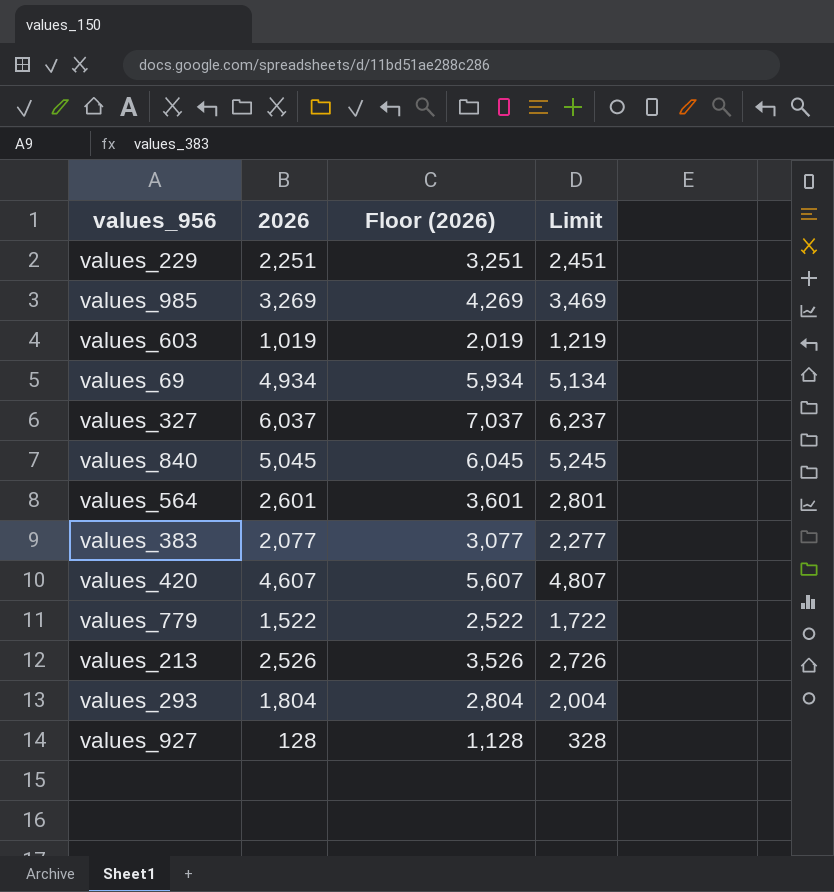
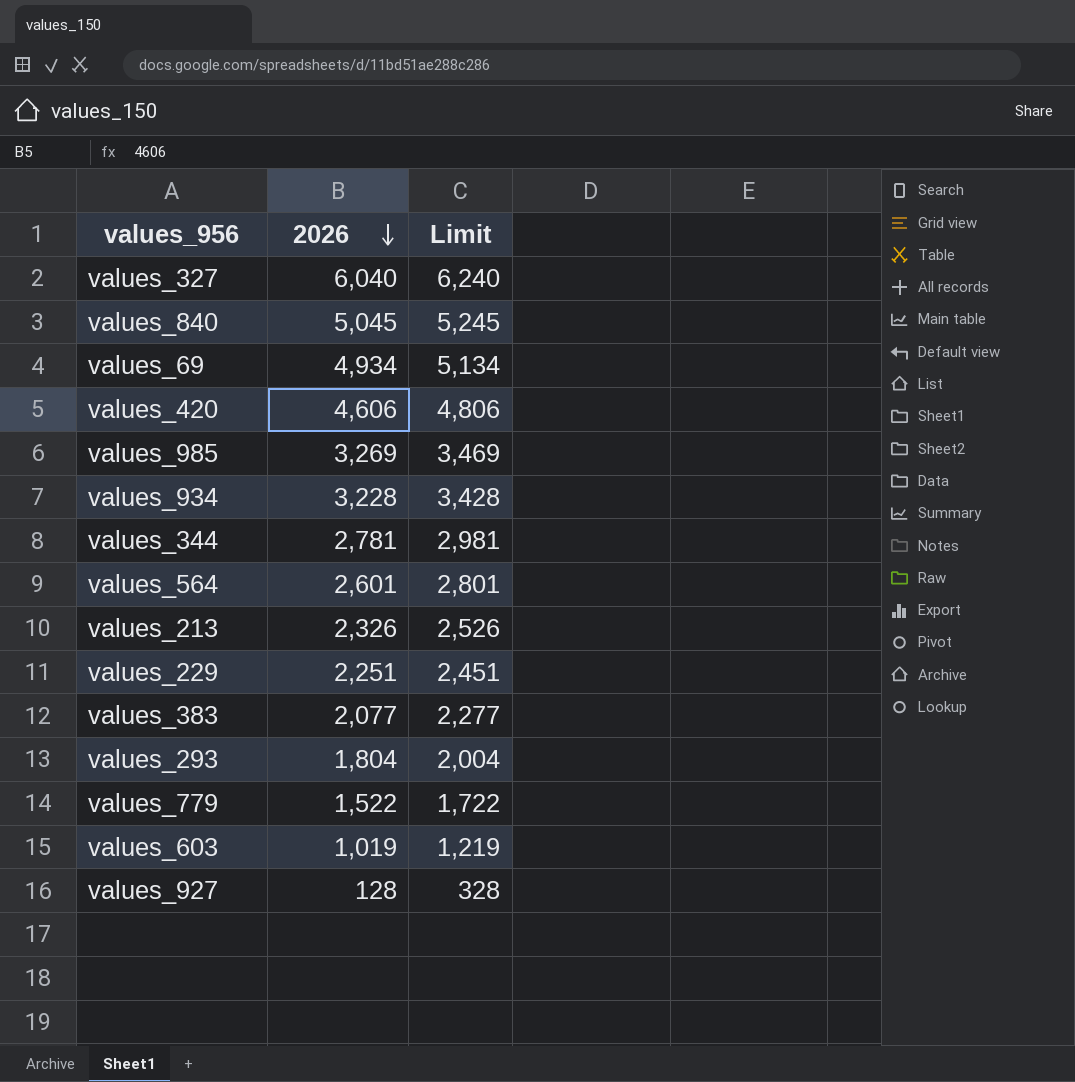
row order: none -> 2026 descending
column Floor (2026) | formula: [2026] + 1000 -> none
values_327 | 2026: 6,037 -> 6,040
values_327 | Limit: 6,237 -> 6,240
values_420 | 2026: 4,607 -> 4,606
values_420 | Limit: 4,807 -> 4,806
row values_934: none -> 3,228 | 3,428
row values_344: none -> 2,781 | 2,981
values_213 | 2026: 2,526 -> 2,326
values_213 | Limit: 2,726 -> 2,526

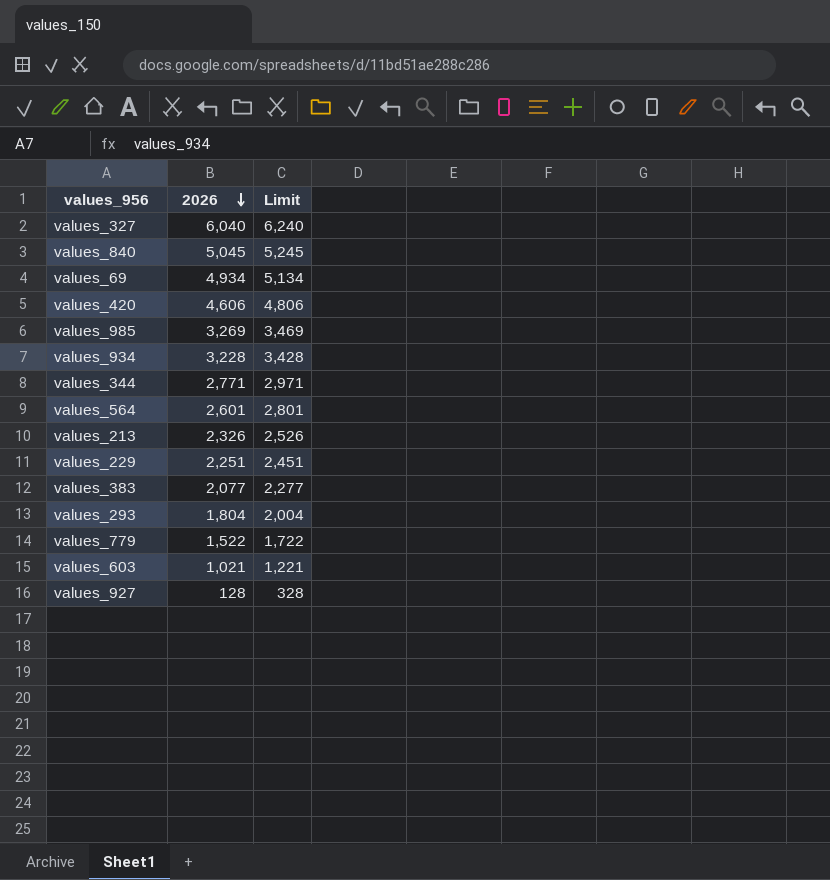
values_344 | 2026: 2,781 -> 2,771
values_344 | Limit: 2,981 -> 2,971
values_603 | 2026: 1,019 -> 1,021
values_603 | Limit: 1,219 -> 1,221

